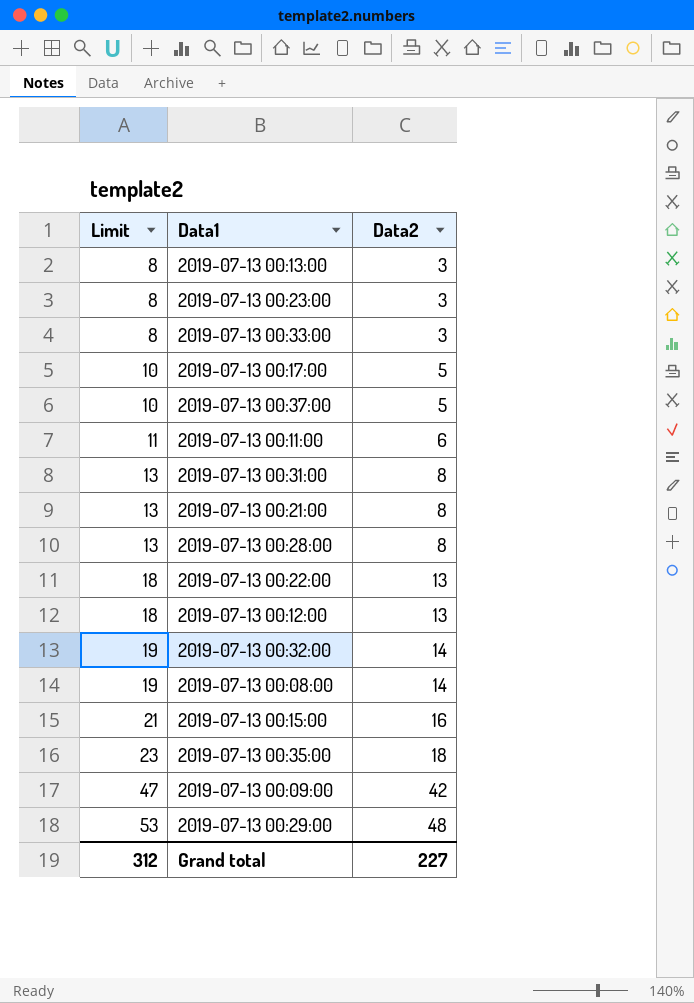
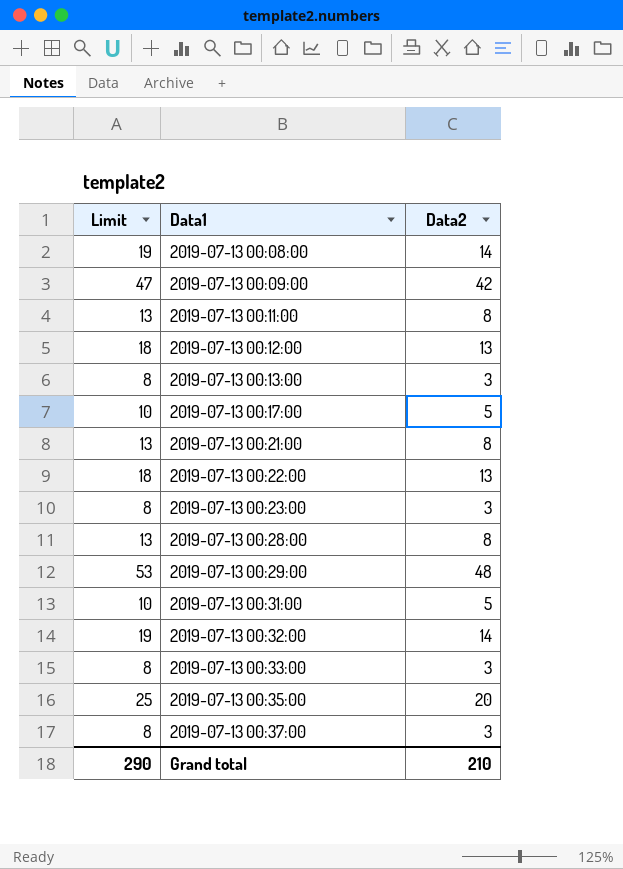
row order: Limit ascending -> Data1 ascending
row 2019-07-13 00:15:00: 21 | 16 -> none
2019-07-13 00:11:00 | Limit: 11 -> 13
2019-07-13 00:11:00 | Data2: 6 -> 8
2019-07-13 00:31:00 | Limit: 13 -> 10
2019-07-13 00:31:00 | Data2: 8 -> 5
2019-07-13 00:35:00 | Limit: 23 -> 25
2019-07-13 00:35:00 | Data2: 18 -> 20
2019-07-13 00:37:00 | Limit: 10 -> 8
2019-07-13 00:37:00 | Data2: 5 -> 3
Grand total | Limit: 312 -> 290
Grand total | Data2: 227 -> 210

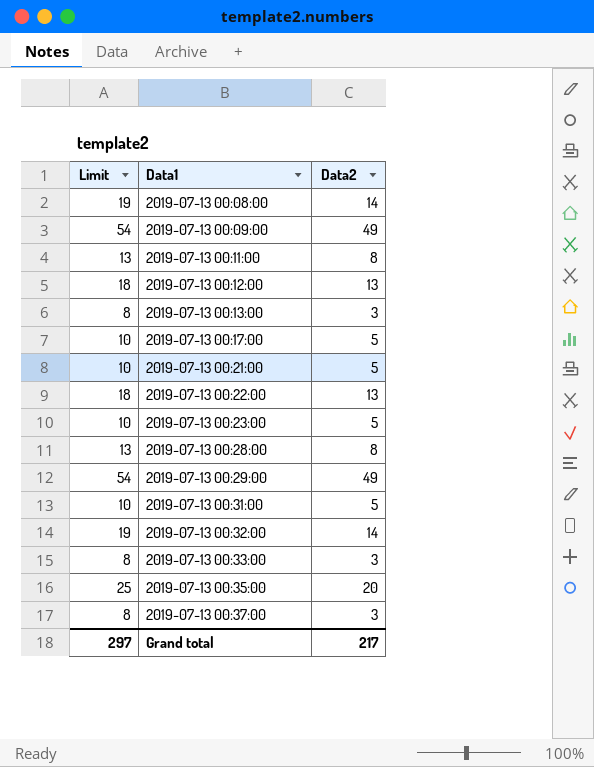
2019-07-13 00:09:00 | Limit: 47 -> 54
2019-07-13 00:09:00 | Data2: 42 -> 49
2019-07-13 00:21:00 | Limit: 13 -> 10
2019-07-13 00:21:00 | Data2: 8 -> 5
2019-07-13 00:23:00 | Limit: 8 -> 10
2019-07-13 00:23:00 | Data2: 3 -> 5
2019-07-13 00:29:00 | Limit: 53 -> 54
2019-07-13 00:29:00 | Data2: 48 -> 49
Grand total | Limit: 290 -> 297
Grand total | Data2: 210 -> 217

